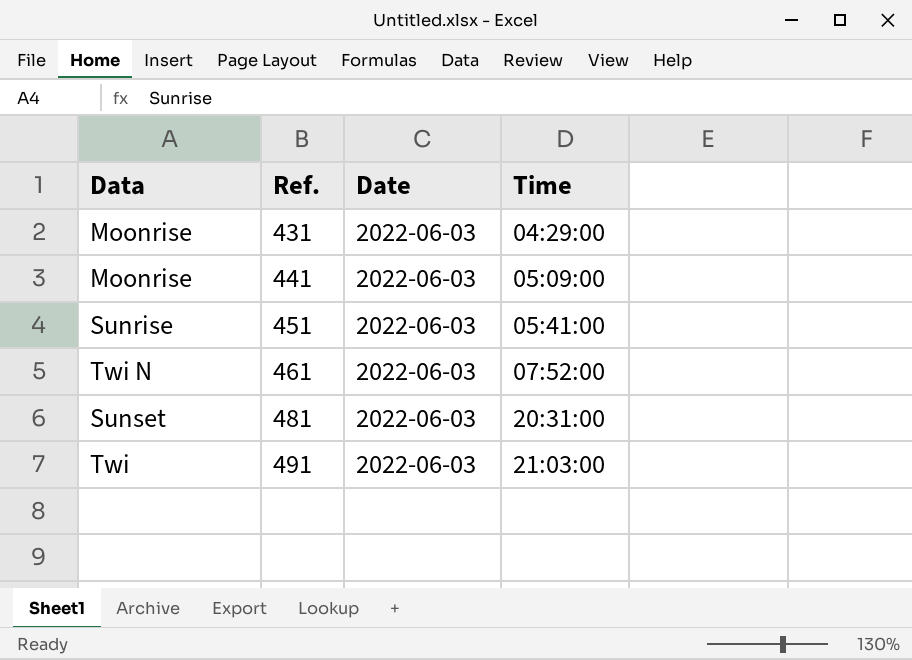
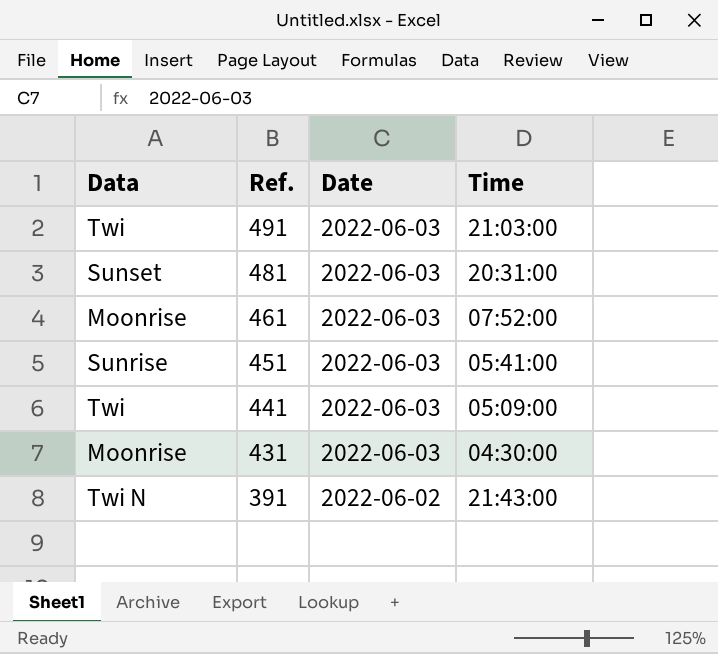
row order: Ref. ascending -> Ref. descending
461 | Data: Twi N -> Moonrise
441 | Data: Moonrise -> Twi
431 | Time: 04:29:00 -> 04:30:00
row 391: none -> Twi N | 2022-06-02 | 21:43:00

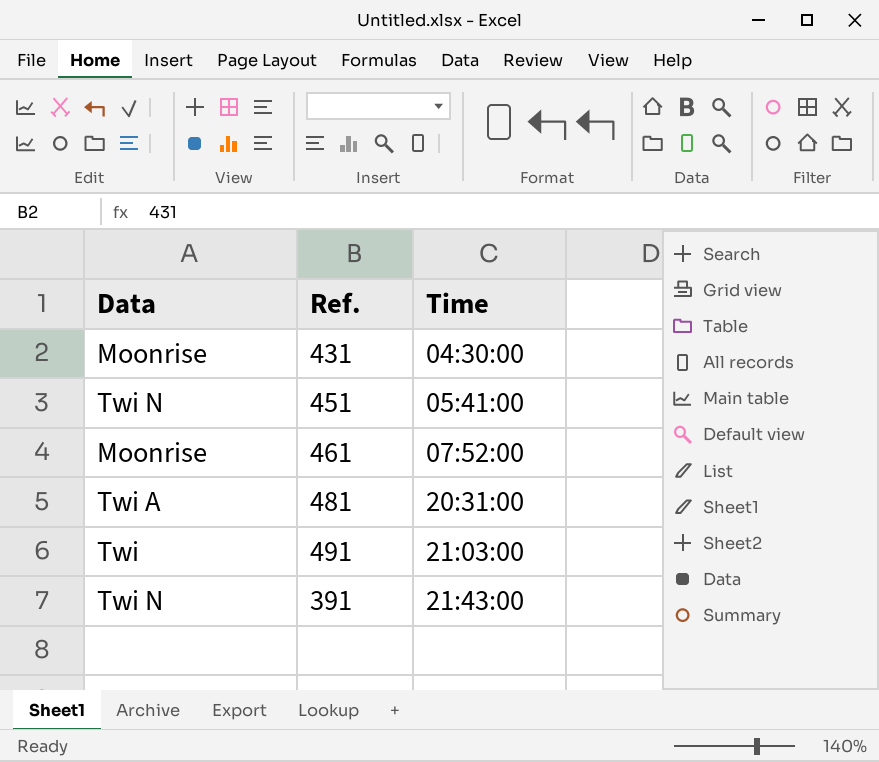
row order: Ref. descending -> Time ascending
column Date | position: 3 -> none
row 441: Twi | 2022-06-03 | 05:09:00 -> none
451 | Data: Sunrise -> Twi N
481 | Data: Sunset -> Twi A

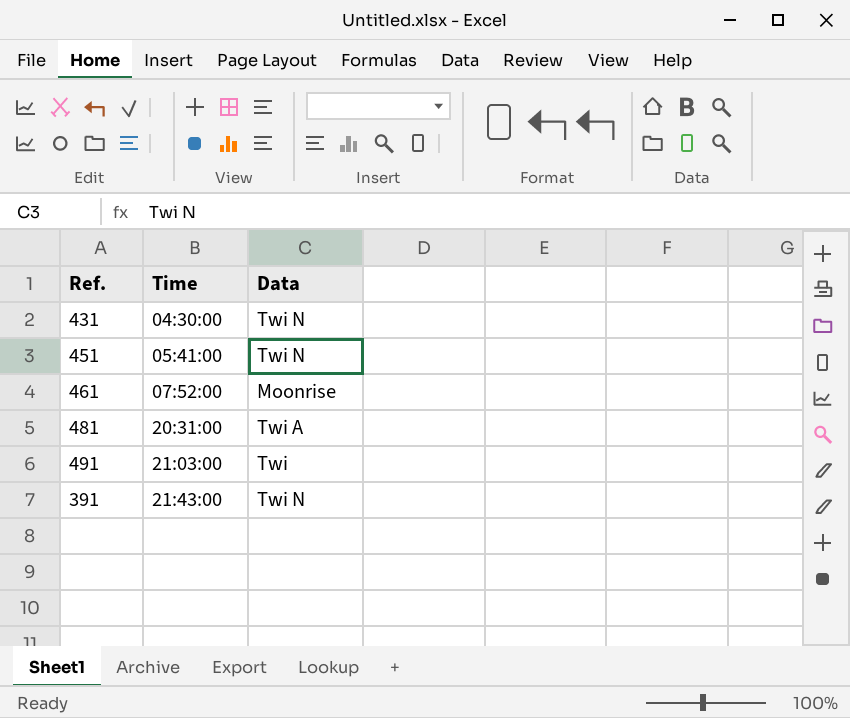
column Data | position: 1 -> 3
431 | Data: Moonrise -> Twi N

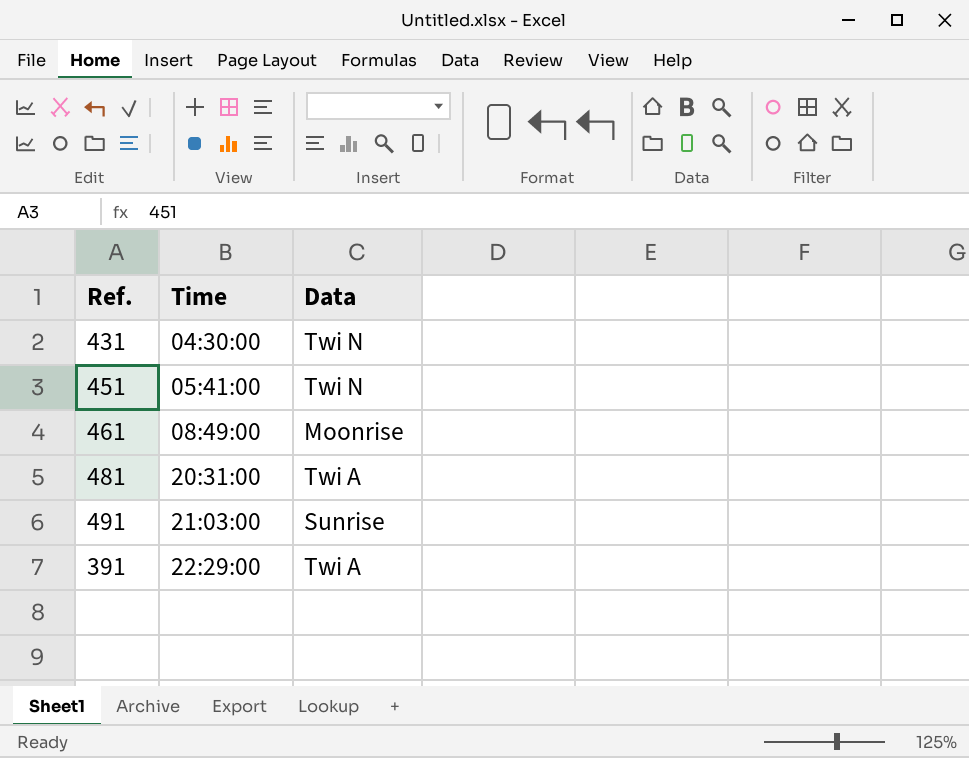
461 | Time: 07:52:00 -> 08:49:00
491 | Data: Twi -> Sunrise
391 | Time: 21:43:00 -> 22:29:00
391 | Data: Twi N -> Twi A

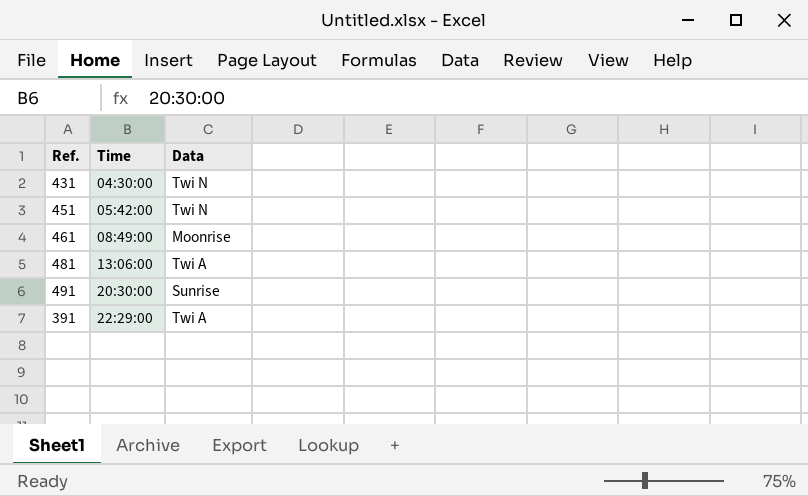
451 | Time: 05:41:00 -> 05:42:00
481 | Time: 20:31:00 -> 13:06:00
491 | Time: 21:03:00 -> 20:30:00

